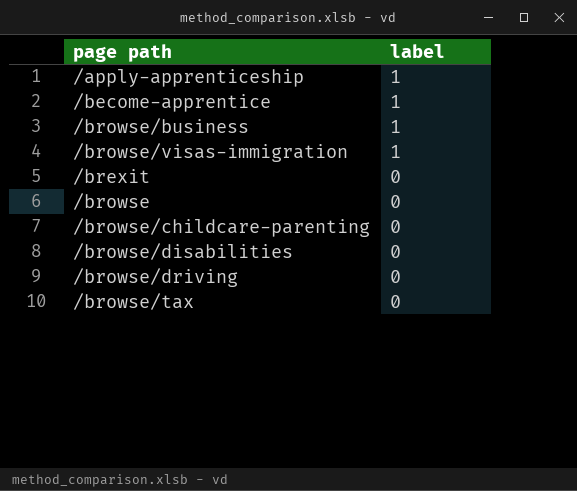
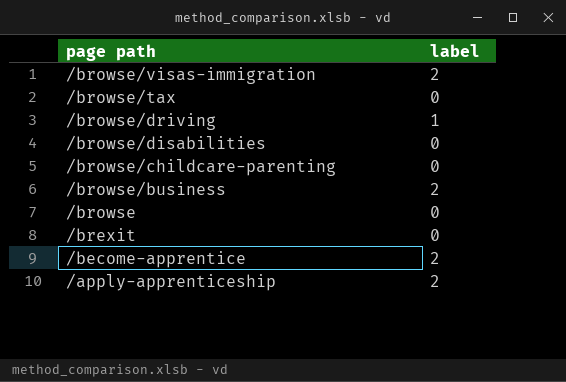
row order: label descending -> page path descending
/browse/visas-immigration | label: 1 -> 2
/browse/driving | label: 0 -> 1
/browse/business | label: 1 -> 2
/become-apprentice | label: 1 -> 2
/apply-apprenticeship | label: 1 -> 2

